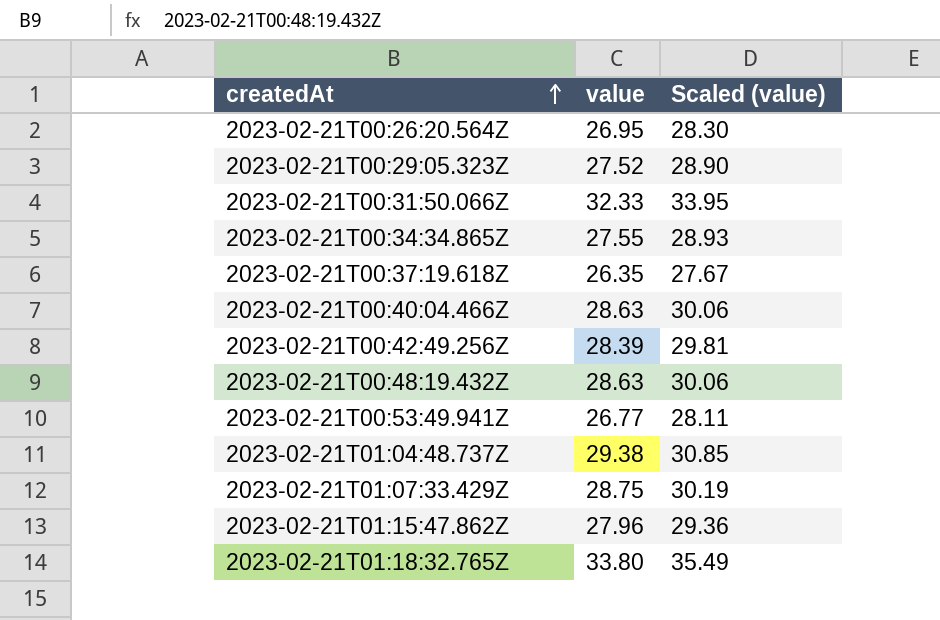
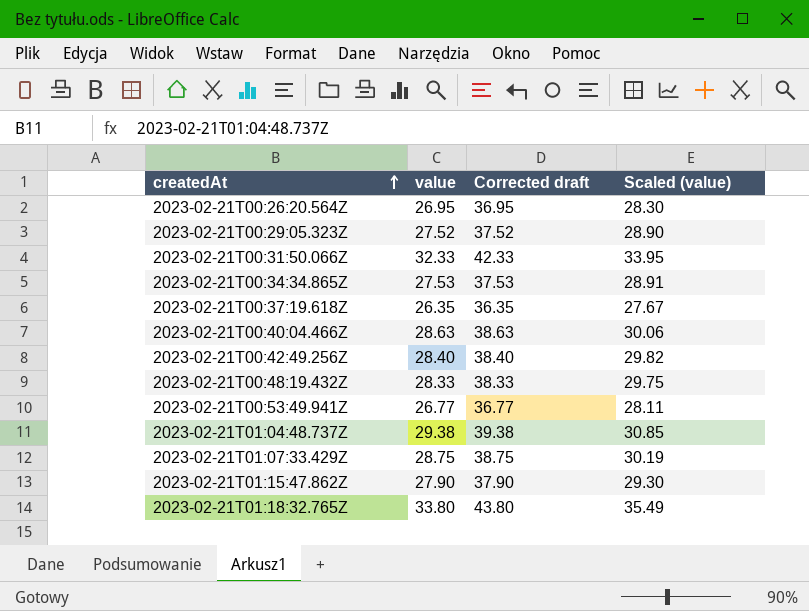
column Corrected draft | formula: none -> [value] + 10
2023-02-21T00:34:34.865Z | value: 27.55 -> 27.53
2023-02-21T00:34:34.865Z | Scaled (value): 28.93 -> 28.91
2023-02-21T00:42:49.256Z | value: 28.39 -> 28.40
2023-02-21T00:42:49.256Z | Scaled (value): 29.81 -> 29.82
2023-02-21T00:48:19.432Z | value: 28.63 -> 28.33
2023-02-21T00:48:19.432Z | Scaled (value): 30.06 -> 29.75
2023-02-21T01:15:47.862Z | value: 27.96 -> 27.90
2023-02-21T01:15:47.862Z | Scaled (value): 29.36 -> 29.30

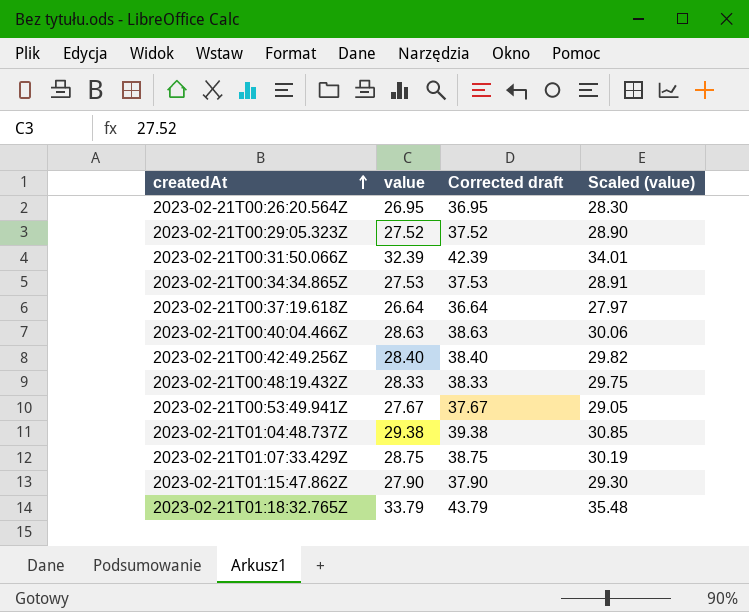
2023-02-21T00:31:50.066Z | value: 32.33 -> 32.39
2023-02-21T00:31:50.066Z | Corrected draft: 42.33 -> 42.39
2023-02-21T00:31:50.066Z | Scaled (value): 33.95 -> 34.01
2023-02-21T00:37:19.618Z | value: 26.35 -> 26.64
2023-02-21T00:37:19.618Z | Corrected draft: 36.35 -> 36.64
2023-02-21T00:37:19.618Z | Scaled (value): 27.67 -> 27.97
2023-02-21T00:53:49.941Z | value: 26.77 -> 27.67
2023-02-21T00:53:49.941Z | Corrected draft: 36.77 -> 37.67
2023-02-21T00:53:49.941Z | Scaled (value): 28.11 -> 29.05
2023-02-21T01:18:32.765Z | value: 33.80 -> 33.79
2023-02-21T01:18:32.765Z | Corrected draft: 43.80 -> 43.79
2023-02-21T01:18:32.765Z | Scaled (value): 35.49 -> 35.48

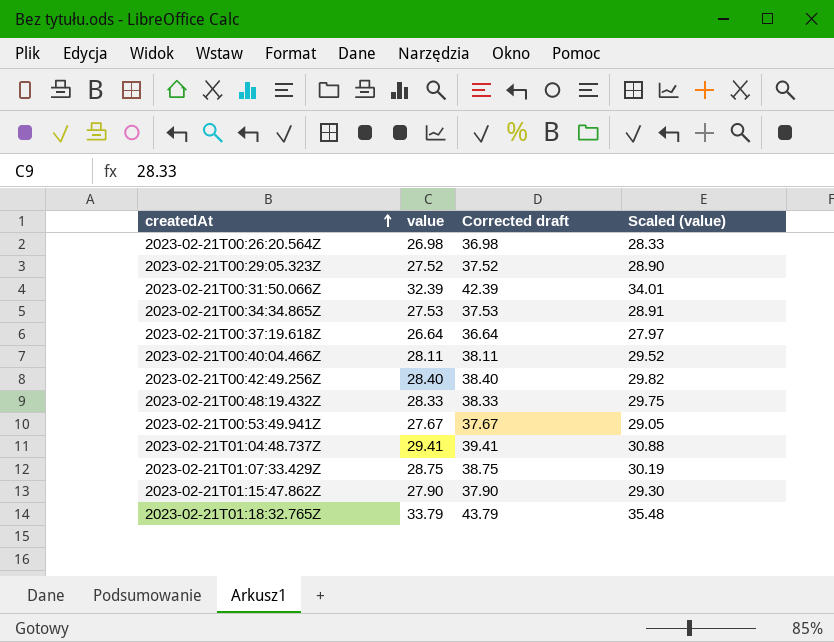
2023-02-21T00:26:20.564Z | value: 26.95 -> 26.98
2023-02-21T00:26:20.564Z | Corrected draft: 36.95 -> 36.98
2023-02-21T00:26:20.564Z | Scaled (value): 28.30 -> 28.33
2023-02-21T00:40:04.466Z | value: 28.63 -> 28.11
2023-02-21T00:40:04.466Z | Corrected draft: 38.63 -> 38.11
2023-02-21T00:40:04.466Z | Scaled (value): 30.06 -> 29.52
2023-02-21T01:04:48.737Z | value: 29.38 -> 29.41
2023-02-21T01:04:48.737Z | Corrected draft: 39.38 -> 39.41
2023-02-21T01:04:48.737Z | Scaled (value): 30.85 -> 30.88

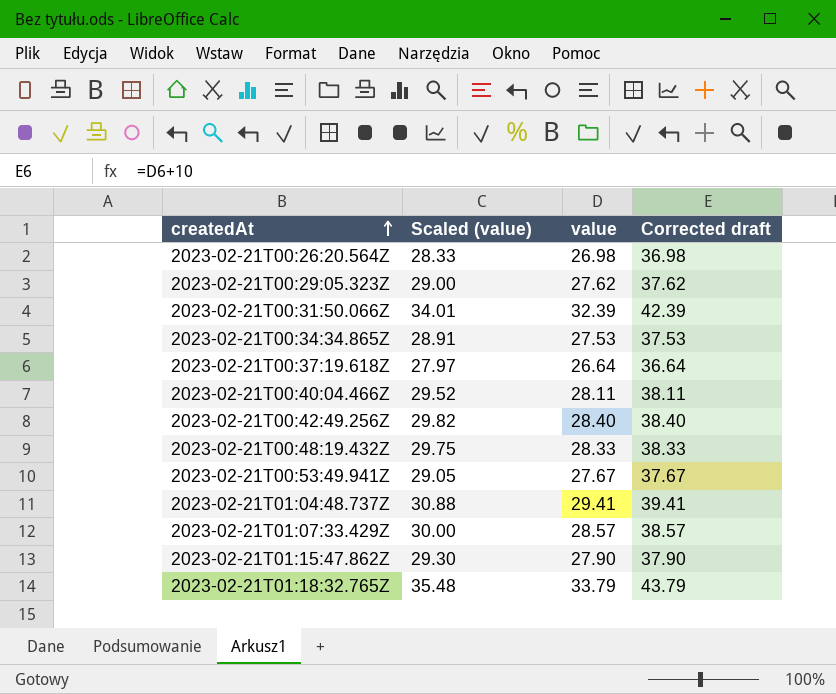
column Scaled (value) | position: 4 -> 2
2023-02-21T00:29:05.323Z | Scaled (value): 28.90 -> 29.00
2023-02-21T00:29:05.323Z | value: 27.52 -> 27.62
2023-02-21T00:29:05.323Z | Corrected draft: 37.52 -> 37.62
2023-02-21T01:07:33.429Z | Scaled (value): 30.19 -> 30.00
2023-02-21T01:07:33.429Z | value: 28.75 -> 28.57
2023-02-21T01:07:33.429Z | Corrected draft: 38.75 -> 38.57

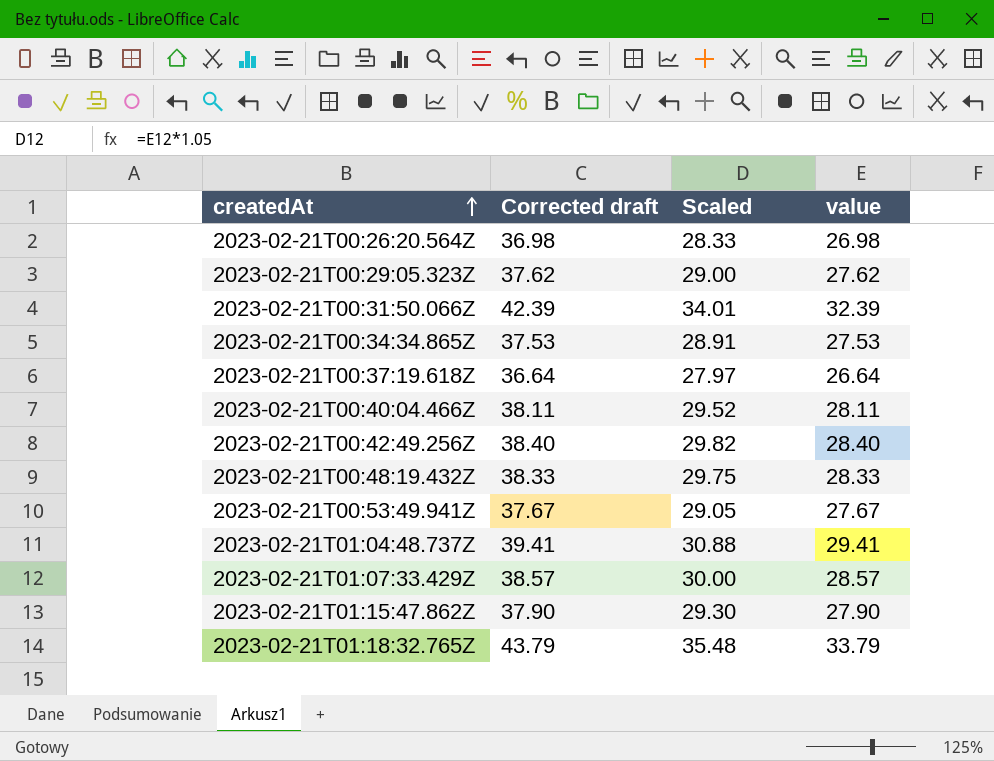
column Corrected draft | position: 4 -> 2
column name: Scaled (value) -> Scaled

